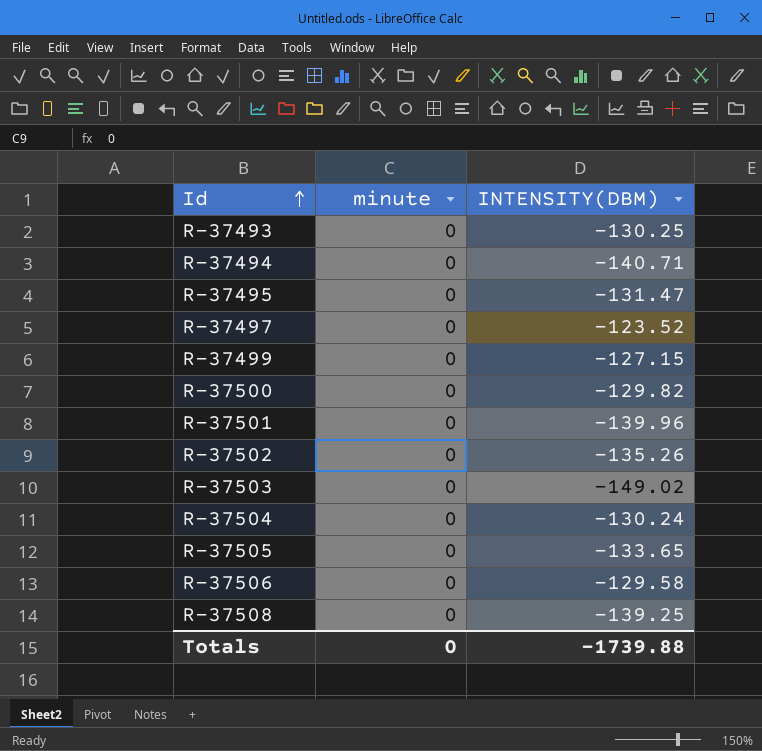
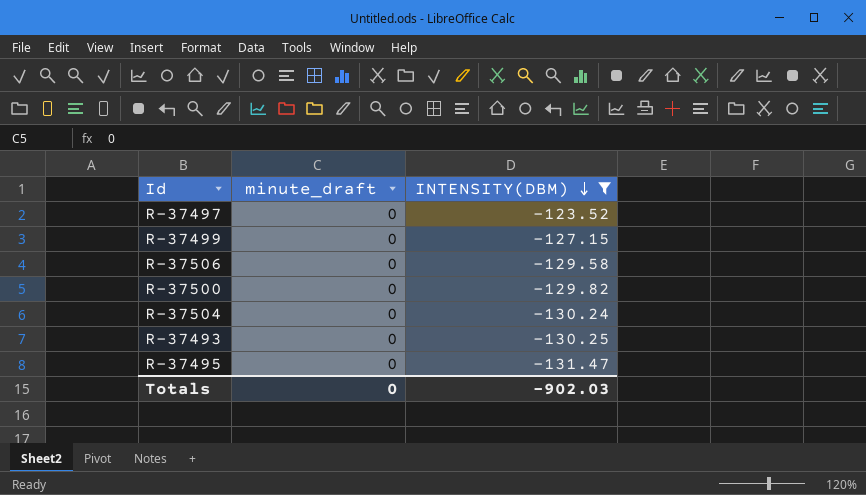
filter: none -> INTENSITY(DBM) >= -131.47
row order: Id ascending -> INTENSITY(DBM) descending
column name: minute -> minute_draft
Totals | INTENSITY(DBM): -1739.88 -> -902.03

